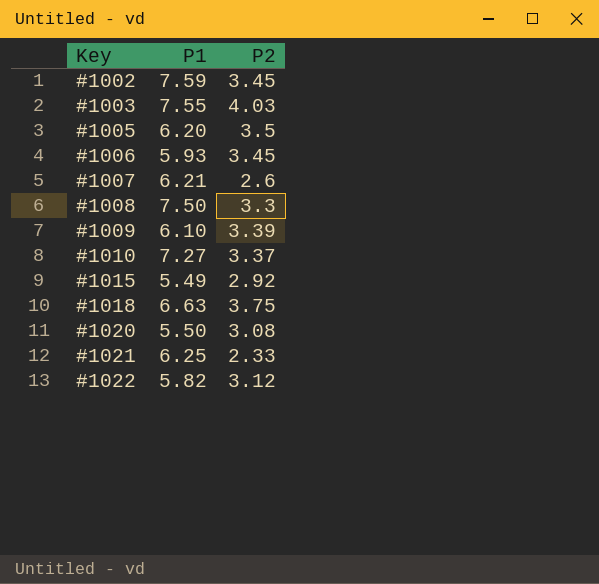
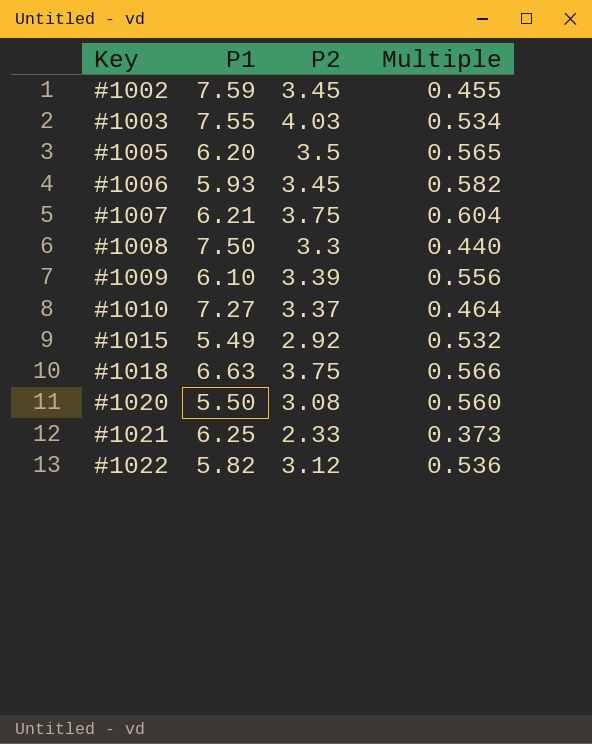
column Multiple | formula: none -> [P2] / [P1]
#1007 | P2: 2.6 -> 3.75

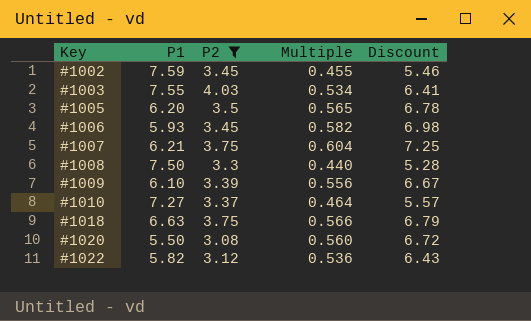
filter: none -> P2 >= 3.08
column Discount | formula: none -> [Multiple] * 12

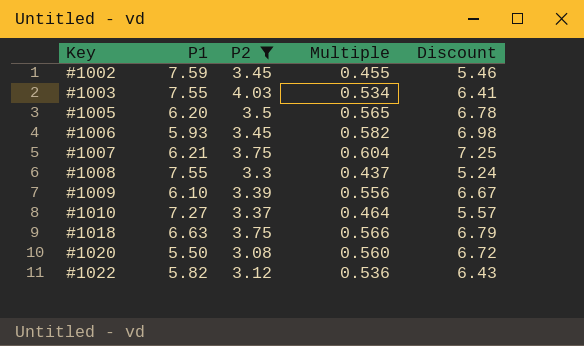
#1008 | P1: 7.50 -> 7.55
#1008 | Multiple: 0.440 -> 0.437
#1008 | Discount: 5.28 -> 5.24

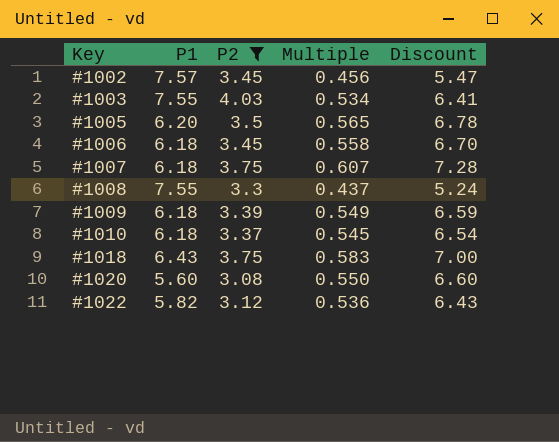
#1002 | P1: 7.59 -> 7.57
#1002 | Multiple: 0.455 -> 0.456
#1002 | Discount: 5.46 -> 5.47
#1006 | P1: 5.93 -> 6.18
#1006 | Multiple: 0.582 -> 0.558
#1006 | Discount: 6.98 -> 6.70
#1007 | P1: 6.21 -> 6.18
#1007 | Multiple: 0.604 -> 0.607
#1007 | Discount: 7.25 -> 7.28
#1009 | P1: 6.10 -> 6.18
#1009 | Multiple: 0.556 -> 0.549
#1009 | Discount: 6.67 -> 6.59
#1010 | P1: 7.27 -> 6.18
#1010 | Multiple: 0.464 -> 0.545
#1010 | Discount: 5.57 -> 6.54
#1018 | P1: 6.63 -> 6.43
#1018 | Multiple: 0.566 -> 0.583
#1018 | Discount: 6.79 -> 7.00
#1020 | P1: 5.50 -> 5.60
#1020 | Multiple: 0.560 -> 0.550
#1020 | Discount: 6.72 -> 6.60

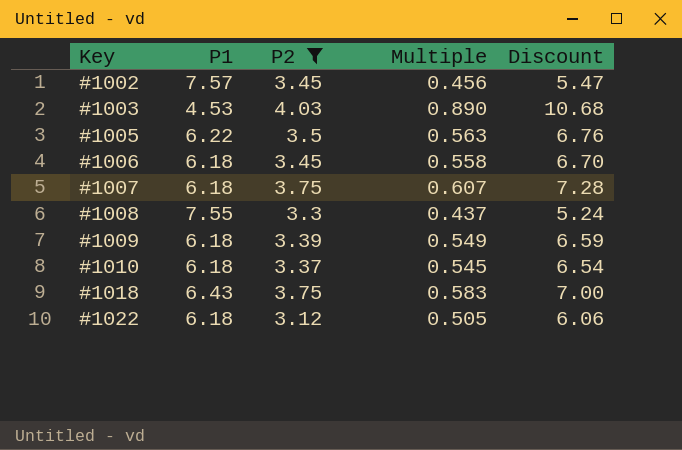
row #1020: 5.60 | 3.08 | 0.550 | 6.60 -> none
#1003 | P1: 7.55 -> 4.53
#1003 | Multiple: 0.534 -> 0.890
#1003 | Discount: 6.41 -> 10.68
#1005 | P1: 6.20 -> 6.22
#1005 | Multiple: 0.565 -> 0.563
#1005 | Discount: 6.78 -> 6.76
#1022 | P1: 5.82 -> 6.18
#1022 | Multiple: 0.536 -> 0.505
#1022 | Discount: 6.43 -> 6.06

